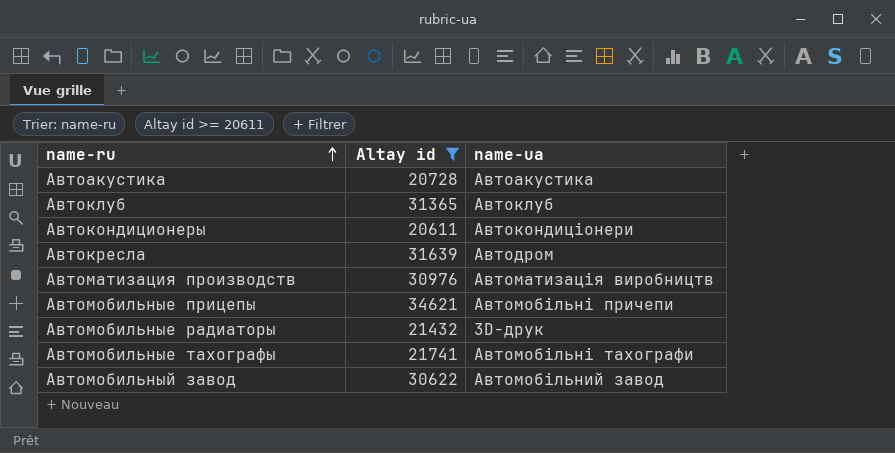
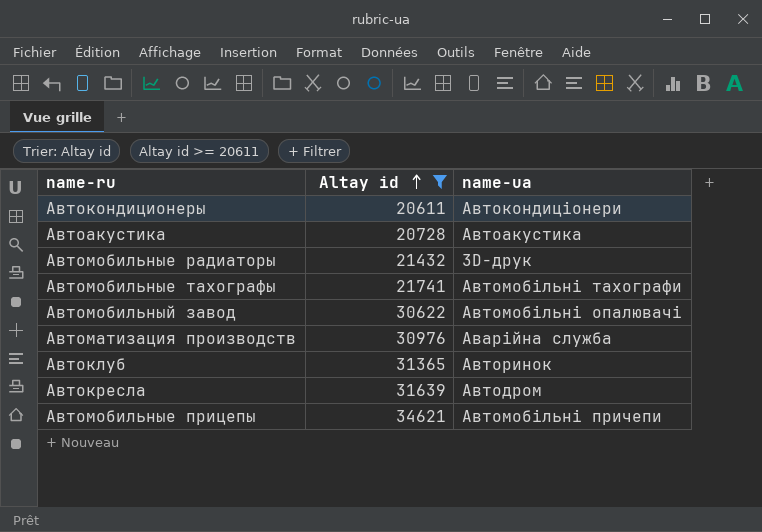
row order: name-ru ascending -> Altay id ascending
Автомобильный завод | name-ua: Автомобільний завод -> Автомобільні опалювачі
Автоматизация производств | name-ua: Автоматизація виробництв -> Аварійна служба
Автоклуб | name-ua: Автоклуб -> Авторинок

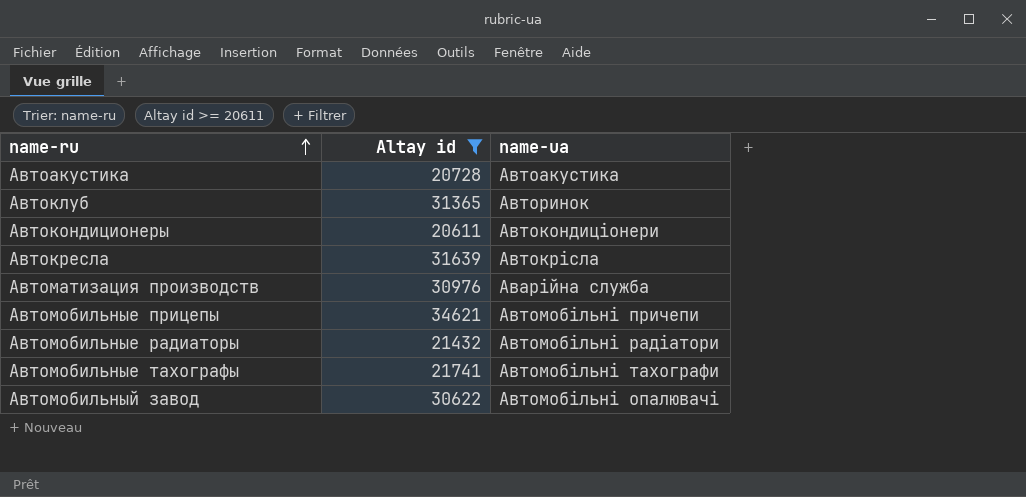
row order: Altay id ascending -> name-ru ascending
Автокресла | name-ua: Автодром -> Автокрісла
Автомобильные радиаторы | name-ua: 3D-друк -> Автомобільні радіатори

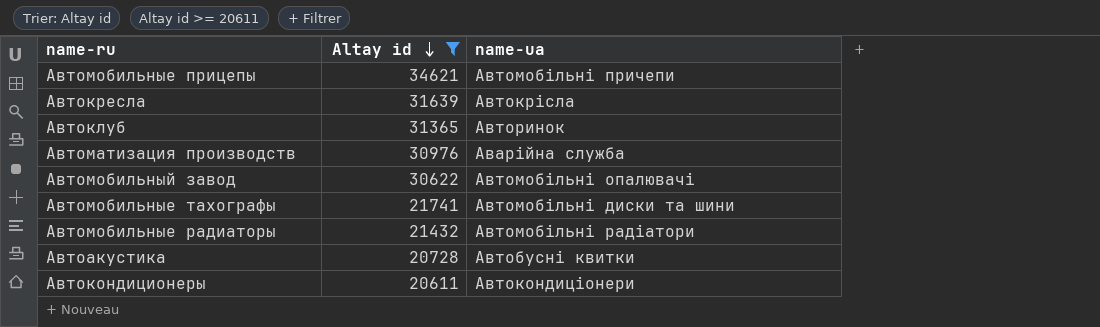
row order: name-ru ascending -> Altay id descending
Автомобильные тахографы | name-ua: Автомобільні тахографи -> Автомобільні диски та шини
Автоакустика | name-ua: Автоакустика -> Автобусні квитки

